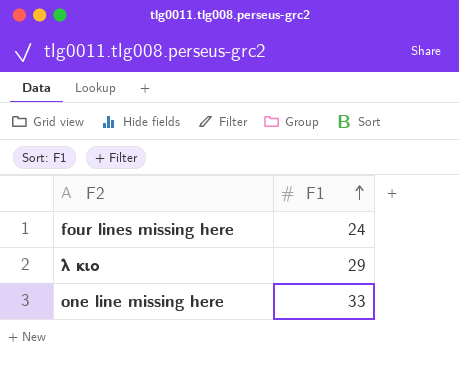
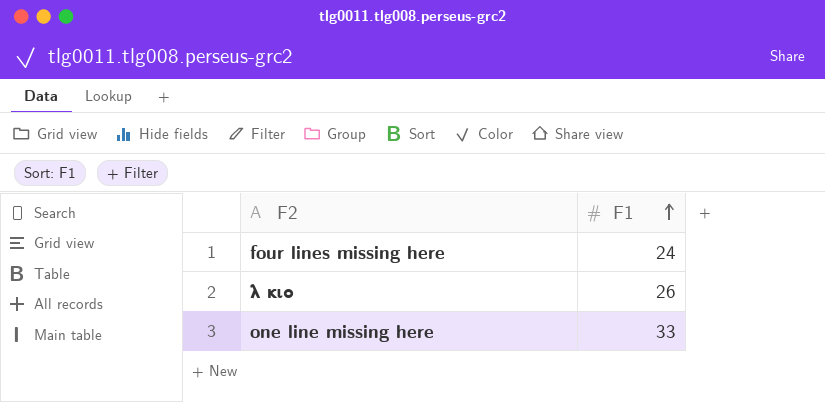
λ κιο | F1: 29 -> 26

